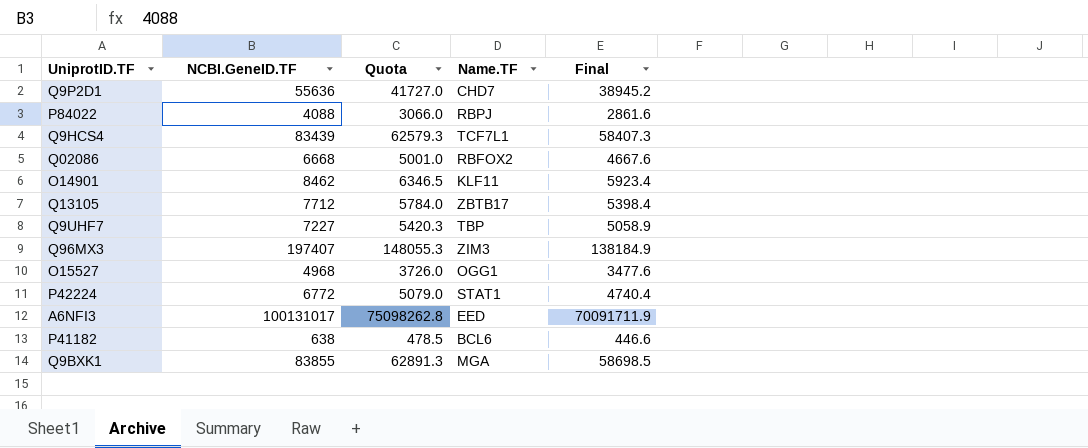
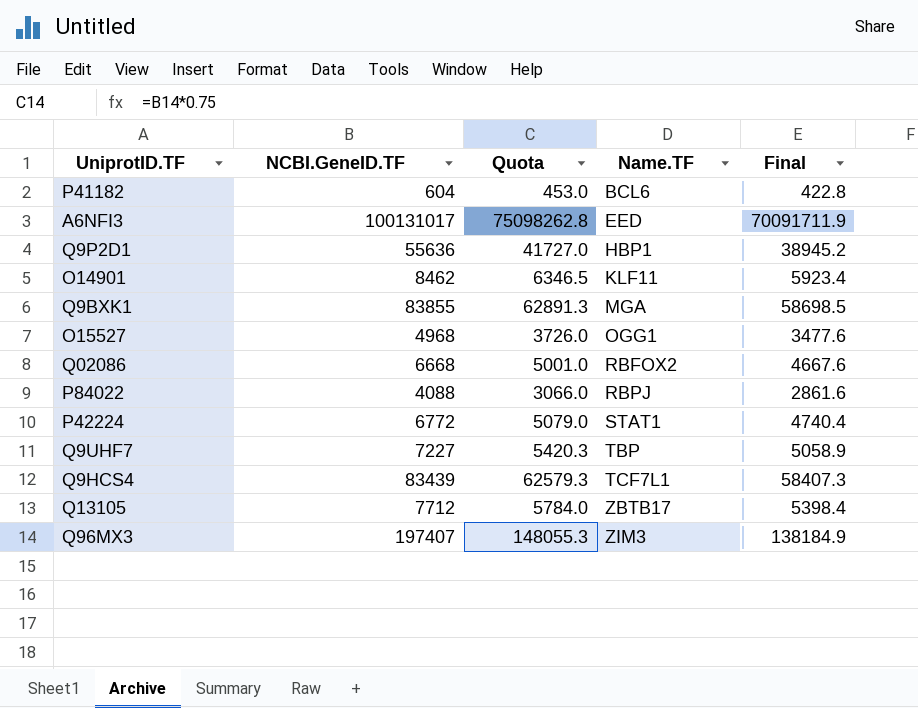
row order: none -> Name.TF ascending
P41182 | NCBI.GeneID.TF: 638 -> 604
P41182 | Quota: 478.5 -> 453.0
P41182 | Final: 446.6 -> 422.8
Q9P2D1 | Name.TF: CHD7 -> HBP1

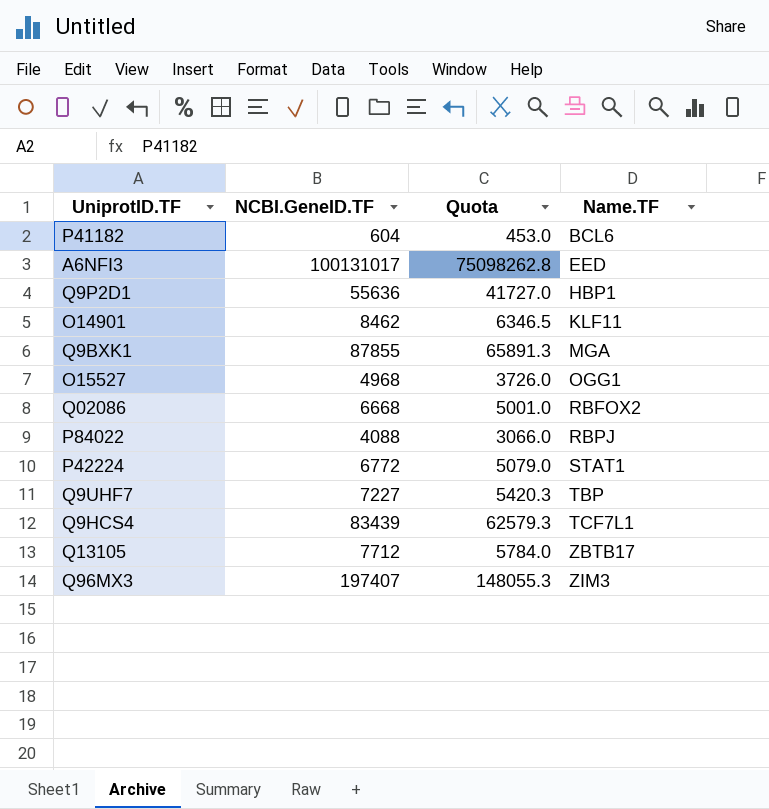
column Final | formula: [NCBI.GeneID.TF] * 0.7 -> none
Q9BXK1 | NCBI.GeneID.TF: 83855 -> 87855
Q9BXK1 | Quota: 62891.3 -> 65891.3

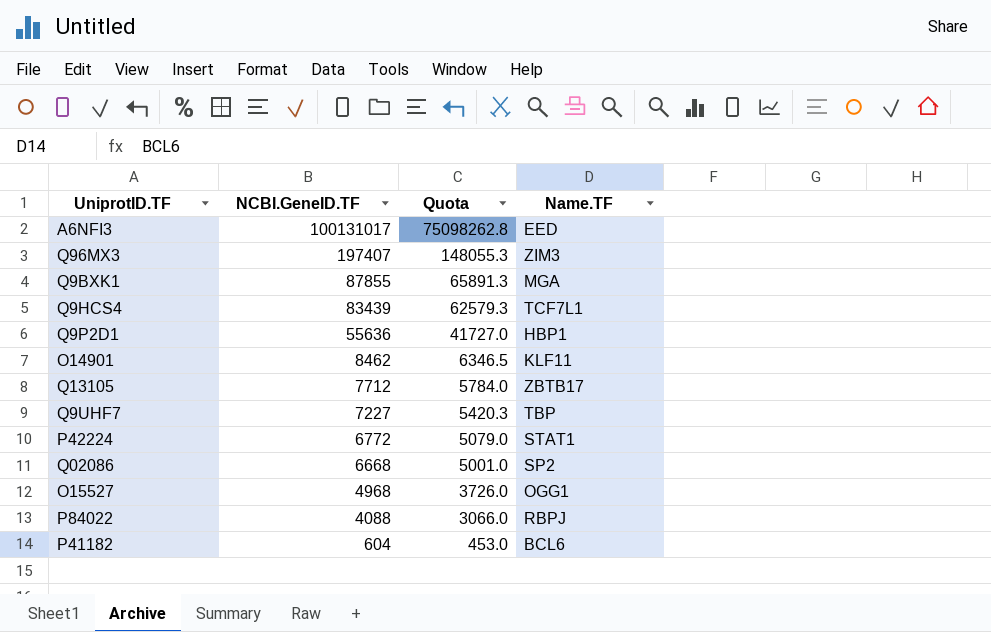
row order: Name.TF ascending -> NCBI.GeneID.TF descending
Q02086 | Name.TF: RBFOX2 -> SP2

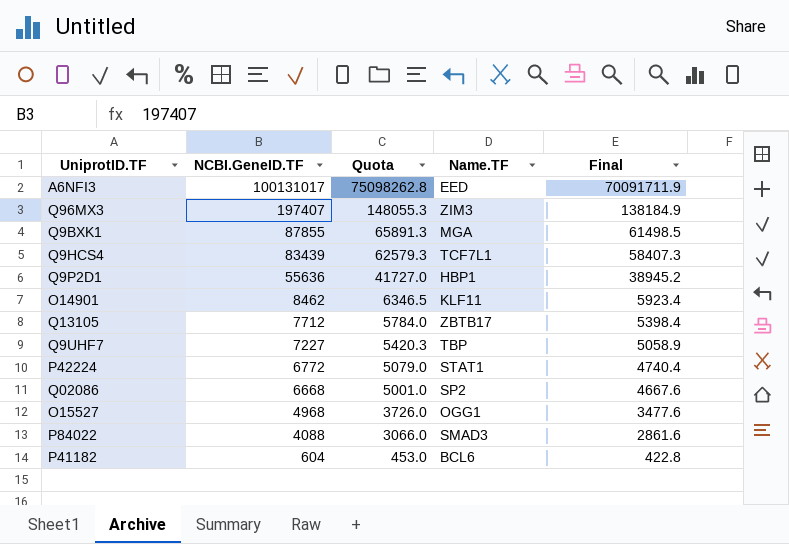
column Final | formula: none -> [NCBI.GeneID.TF] * 0.7
P84022 | Name.TF: RBPJ -> SMAD3

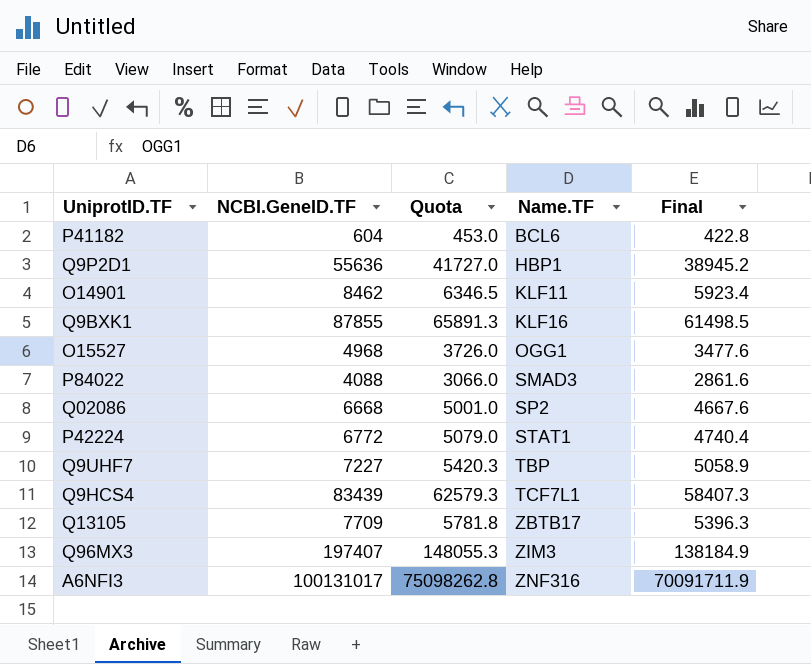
row order: NCBI.GeneID.TF descending -> Name.TF ascending
Q9BXK1 | Name.TF: MGA -> KLF16
Q13105 | NCBI.GeneID.TF: 7712 -> 7709
Q13105 | Quota: 5784.0 -> 5781.8
Q13105 | Final: 5398.4 -> 5396.3
A6NFI3 | Name.TF: EED -> ZNF316

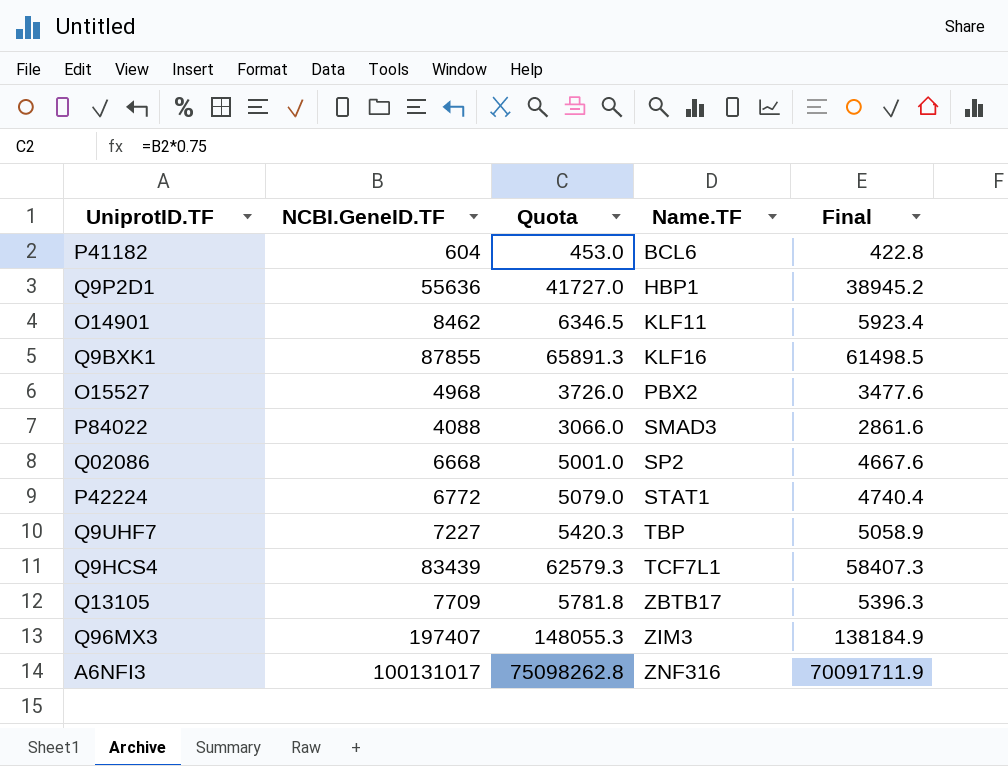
O15527 | Name.TF: OGG1 -> PBX2

